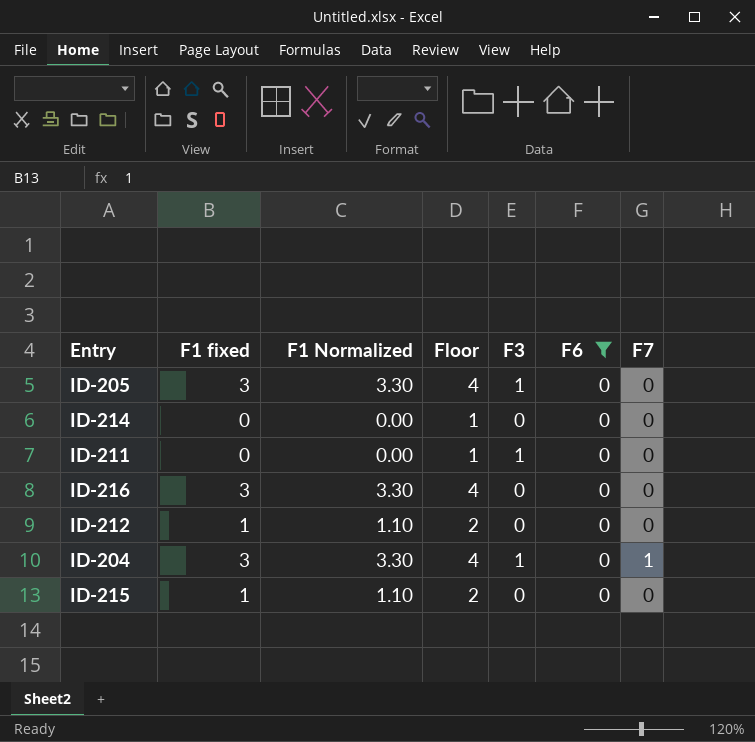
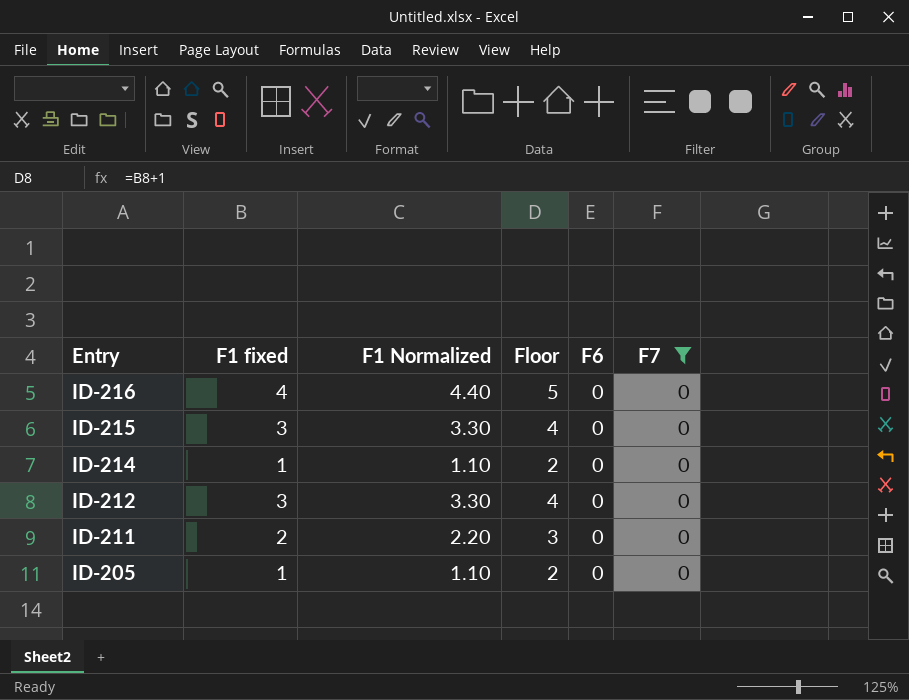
filter: F6 = 0 -> F7 = 0
row order: none -> Entry descending
column F3 | position: 5 -> none
ID-216 | F1 fixed: 3 -> 4
ID-216 | F1 Normalized: 3.30 -> 4.40
ID-216 | Floor: 4 -> 5
ID-215 | F1 fixed: 1 -> 3
ID-215 | F1 Normalized: 1.10 -> 3.30
ID-215 | Floor: 2 -> 4
ID-214 | F1 fixed: 0 -> 1
ID-214 | F1 Normalized: 0.00 -> 1.10
ID-214 | Floor: 1 -> 2
ID-212 | F1 fixed: 1 -> 3
ID-212 | F1 Normalized: 1.10 -> 3.30
ID-212 | Floor: 2 -> 4
ID-211 | F1 fixed: 0 -> 2
ID-211 | F1 Normalized: 0.00 -> 2.20
ID-211 | Floor: 1 -> 3
ID-205 | F1 fixed: 3 -> 1
ID-205 | F1 Normalized: 3.30 -> 1.10
ID-205 | Floor: 4 -> 2

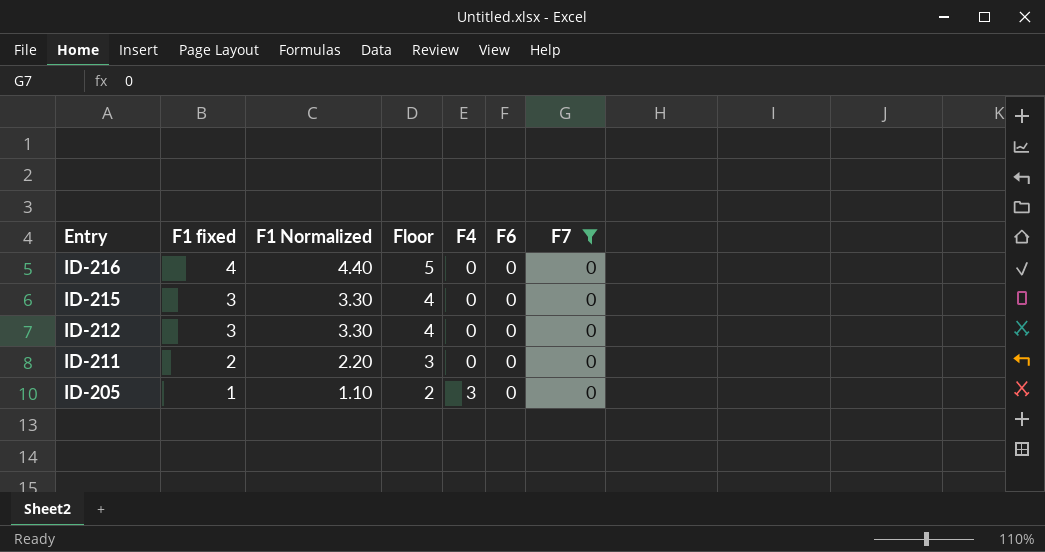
column F4 | position: none -> 5
row ID-214: 1 | 1.10 | 2 | 0 | 0 -> none

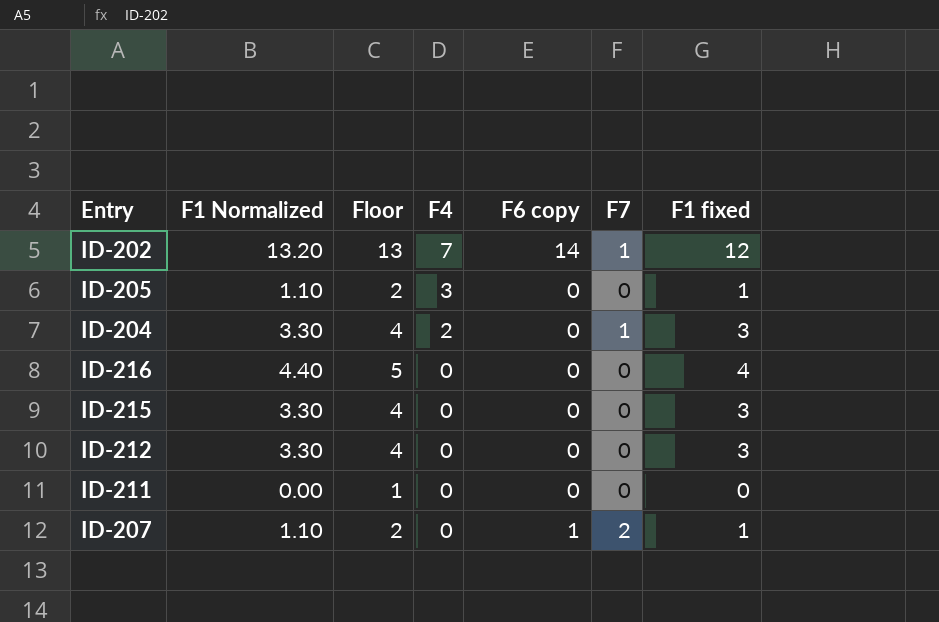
filter: F7 = 0 -> none
row order: Entry descending -> F4 descending
column name: F6 -> F6 copy
column F1 fixed | position: 2 -> 7
ID-211 | F1 Normalized: 2.20 -> 0.00
ID-211 | Floor: 3 -> 1
ID-211 | F1 fixed: 2 -> 0

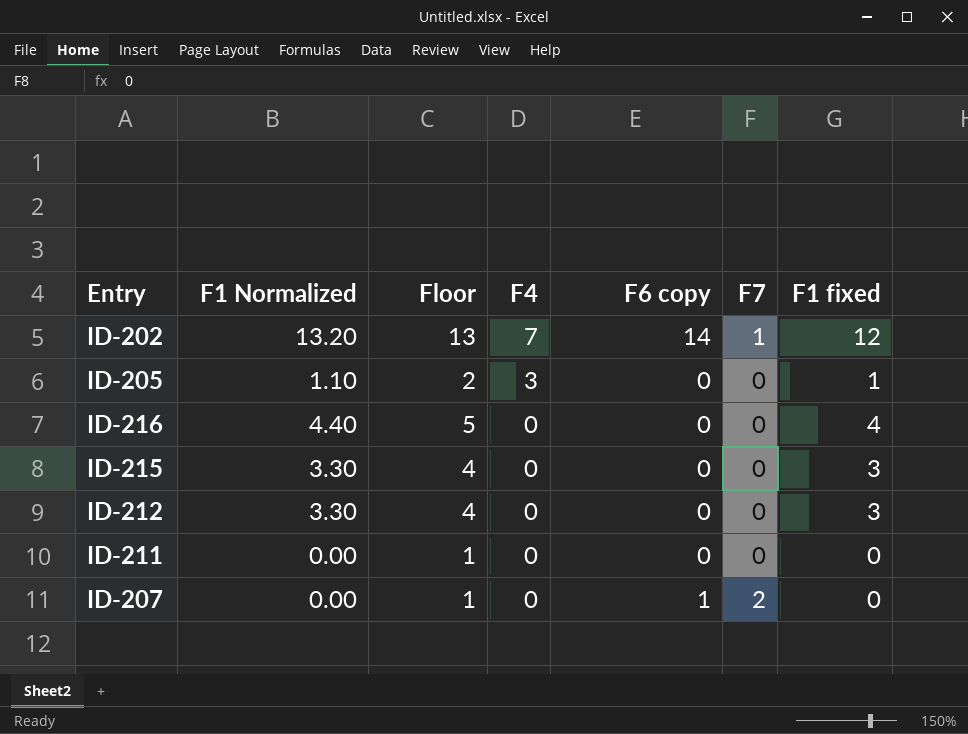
row ID-204: 3.30 | 4 | 2 | 0 | 1 | 3 -> none
ID-207 | F1 Normalized: 1.10 -> 0.00
ID-207 | Floor: 2 -> 1
ID-207 | F1 fixed: 1 -> 0

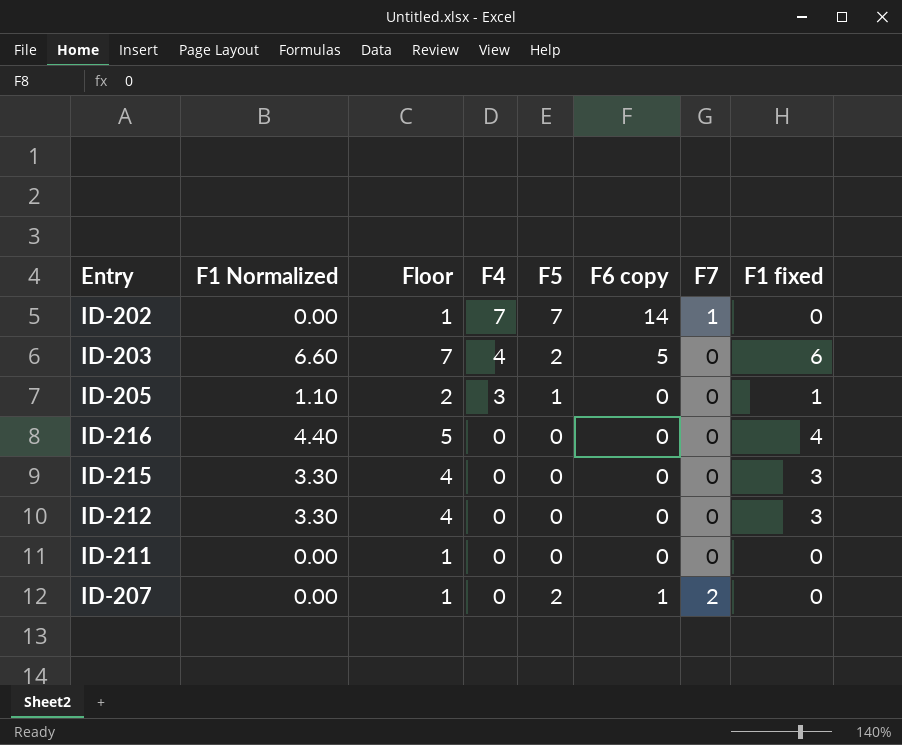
column F5 | position: none -> 5
ID-202 | F1 Normalized: 13.20 -> 0.00
ID-202 | Floor: 13 -> 1
ID-202 | F1 fixed: 12 -> 0
row ID-203: none -> 6.60 | 7 | 4 | 2 | 5 | 0 | 6

